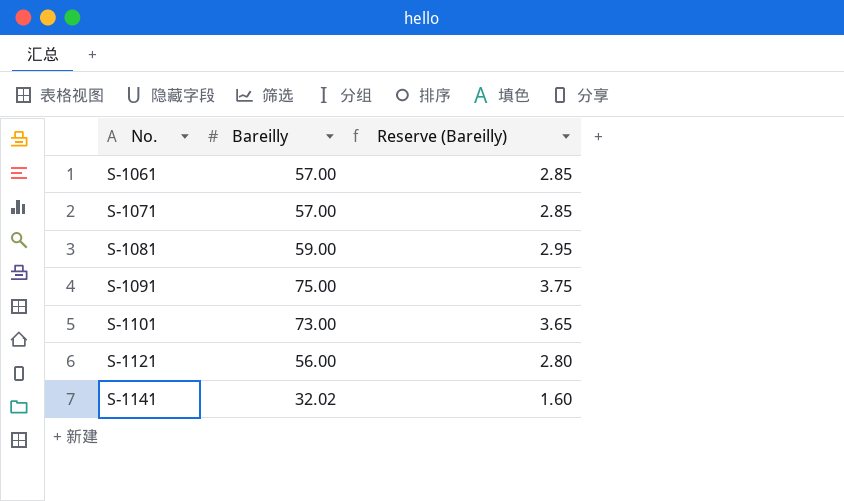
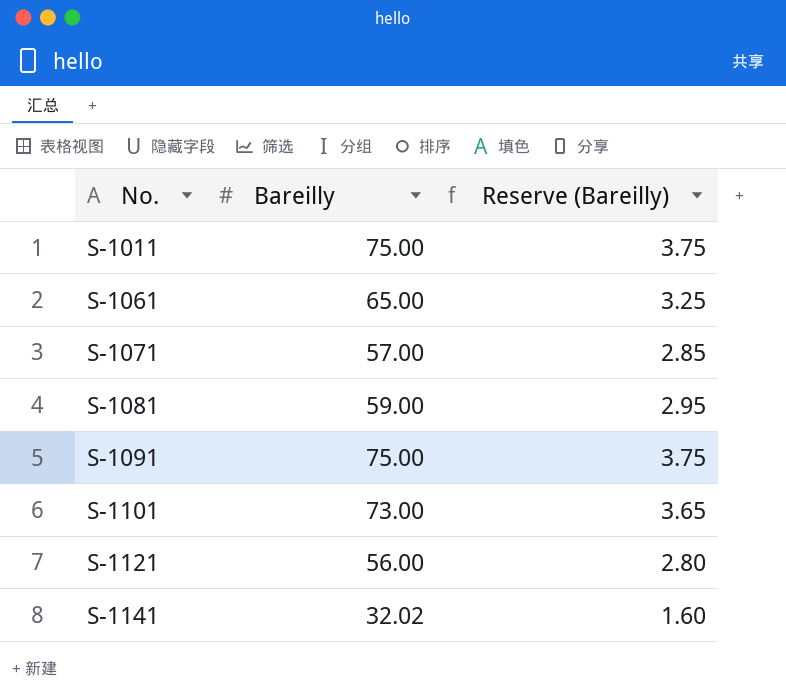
row S-1011: none -> 75.00 | 3.75
S-1061 | Bareilly: 57.00 -> 65.00
S-1061 | Reserve (Bareilly): 2.85 -> 3.25

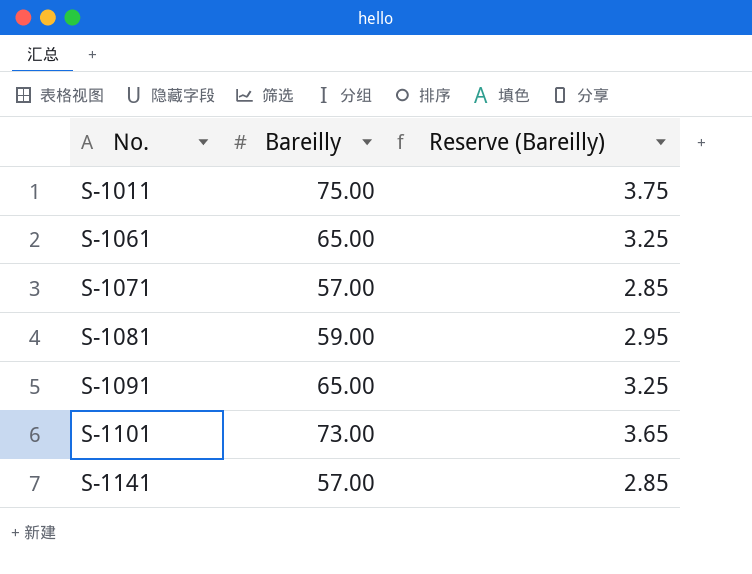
row S-1121: 56.00 | 2.80 -> none
S-1091 | Bareilly: 75.00 -> 65.00
S-1091 | Reserve (Bareilly): 3.75 -> 3.25
S-1141 | Bareilly: 32.02 -> 57.00
S-1141 | Reserve (Bareilly): 1.60 -> 2.85

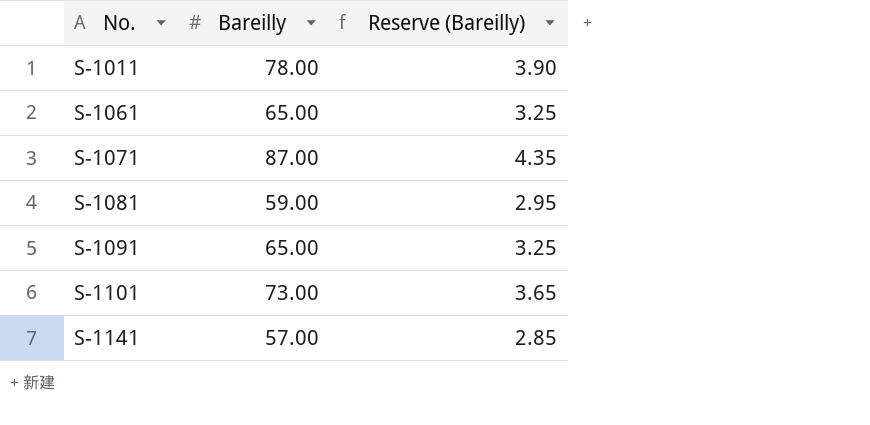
S-1011 | Bareilly: 75.00 -> 78.00
S-1011 | Reserve (Bareilly): 3.75 -> 3.90
S-1071 | Bareilly: 57.00 -> 87.00
S-1071 | Reserve (Bareilly): 2.85 -> 4.35

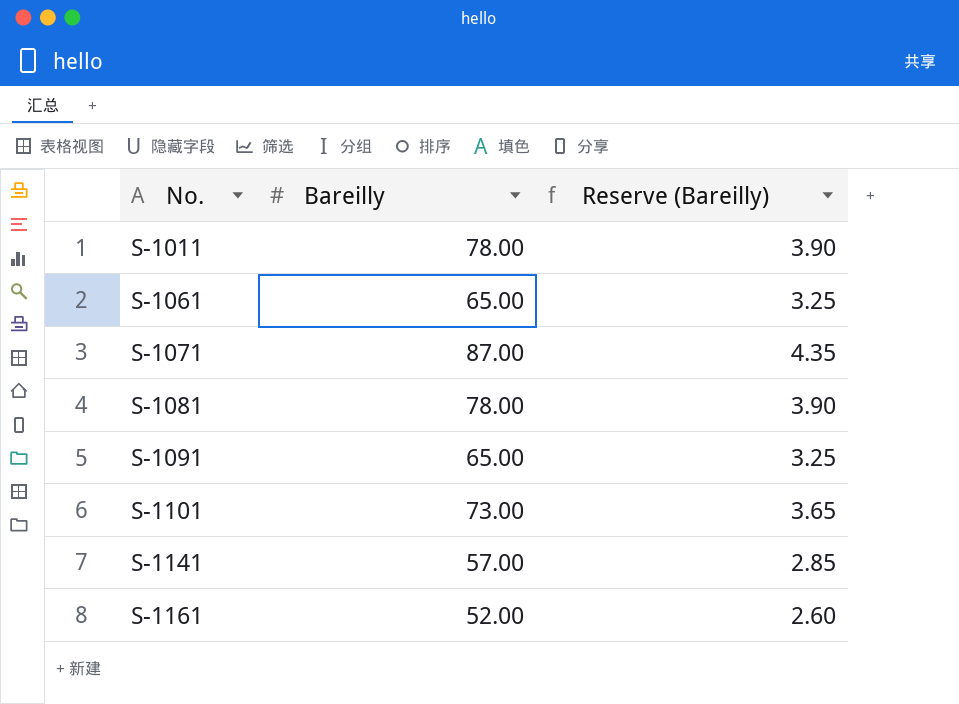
S-1081 | Bareilly: 59.00 -> 78.00
S-1081 | Reserve (Bareilly): 2.95 -> 3.90
row S-1161: none -> 52.00 | 2.60

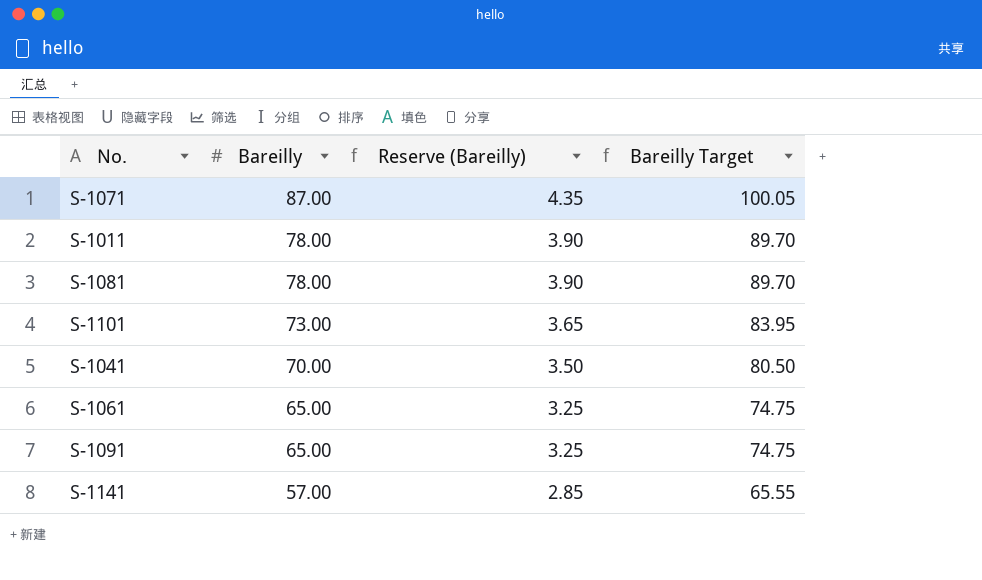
row order: No. ascending -> Bareilly descending
column Bareilly Target | formula: none -> [Bareilly] * 1.15
row S-1161: 52.00 | 2.60 -> none
row S-1041: none -> 70.00 | 3.50 | 80.50

